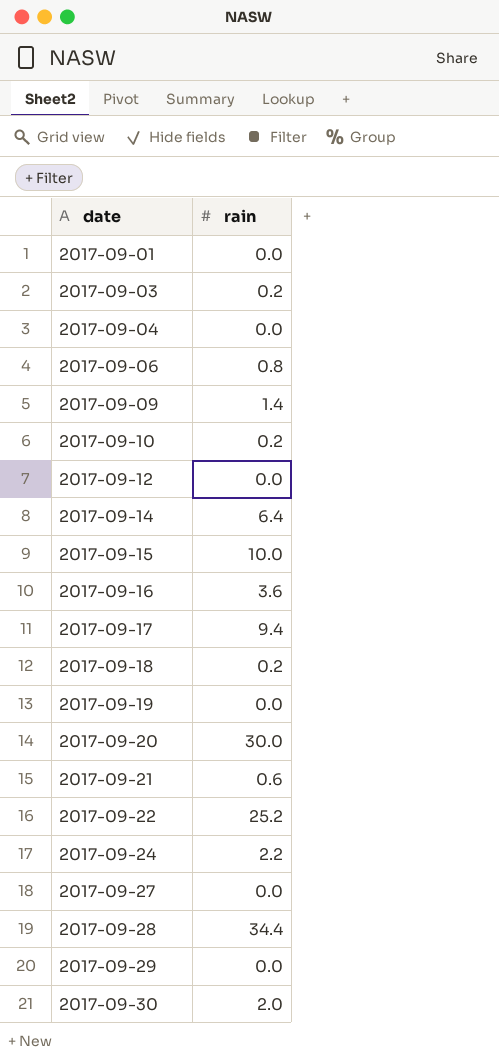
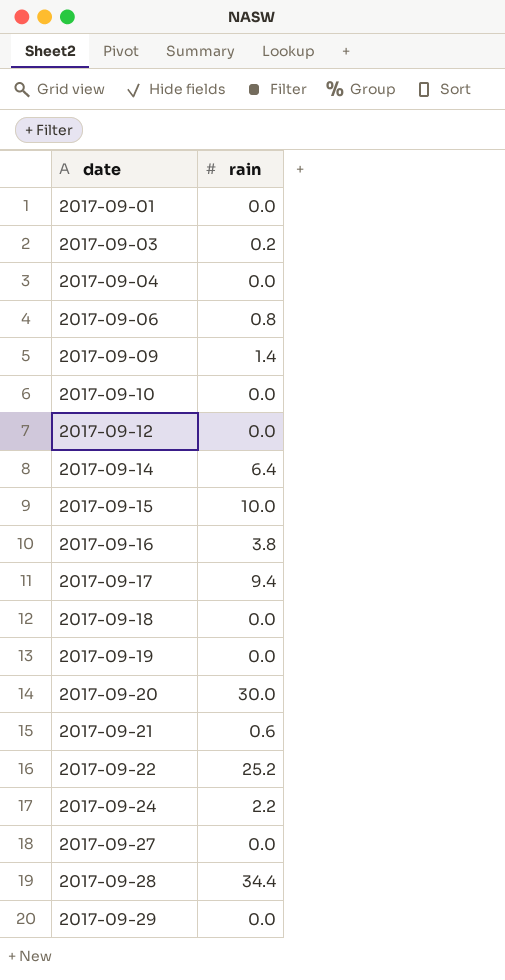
row 2017-09-30: 2.0 -> none
2017-09-10 | rain: 0.2 -> 0.0
2017-09-16 | rain: 3.6 -> 3.8
2017-09-18 | rain: 0.2 -> 0.0

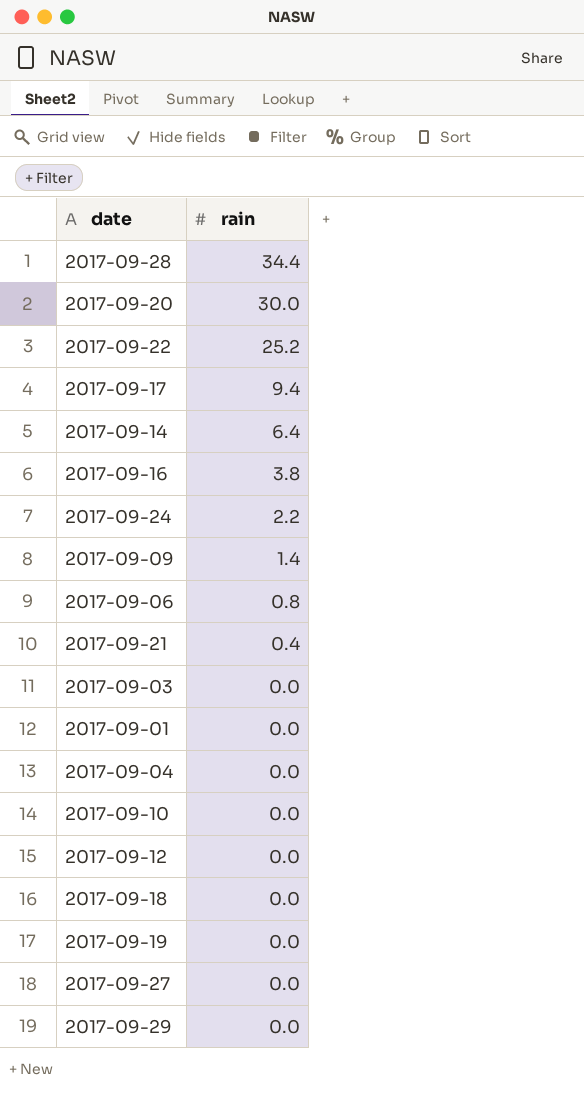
row order: date ascending -> rain descending
row 2017-09-15: 10.0 -> none
2017-09-21 | rain: 0.6 -> 0.4
2017-09-03 | rain: 0.2 -> 0.0

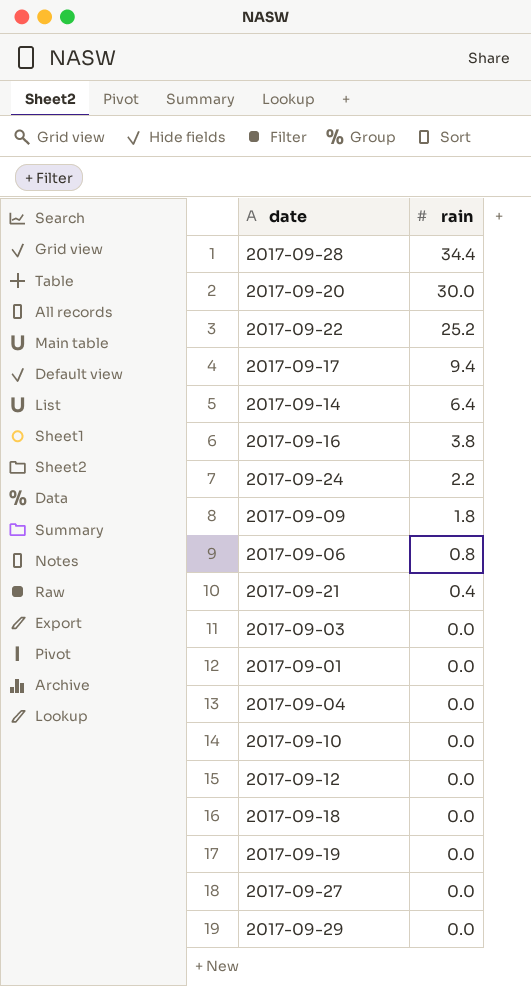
2017-09-09 | rain: 1.4 -> 1.8

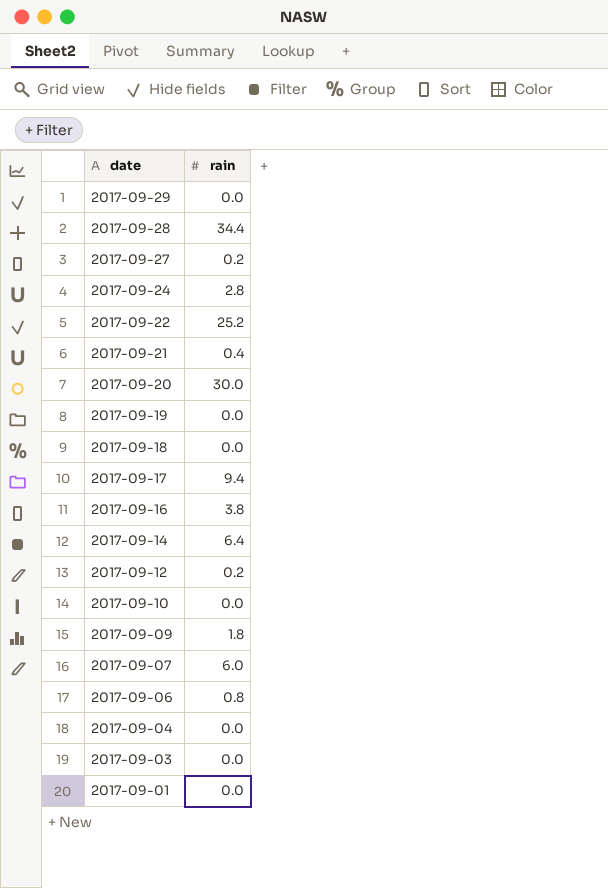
row order: rain descending -> date descending
2017-09-27 | rain: 0.0 -> 0.2
2017-09-24 | rain: 2.2 -> 2.8
2017-09-12 | rain: 0.0 -> 0.2
row 2017-09-07: none -> 6.0

